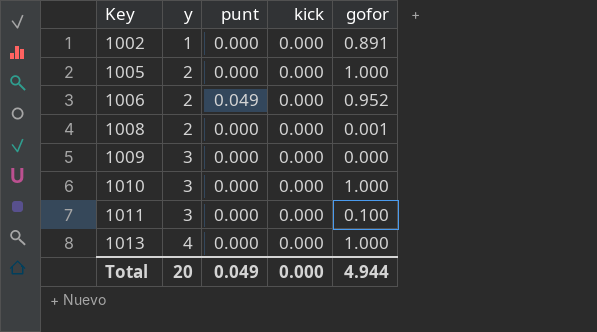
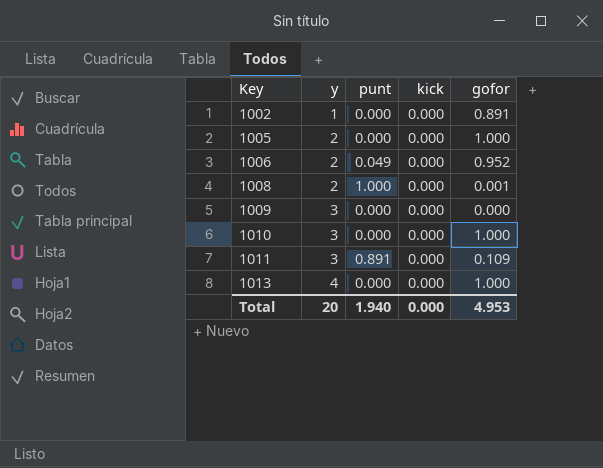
1008 | punt: 0.000 -> 1.000
1011 | punt: 0.000 -> 0.891
1011 | gofor: 0.100 -> 0.109
Total | punt: 0.049 -> 1.940
Total | gofor: 4.944 -> 4.953

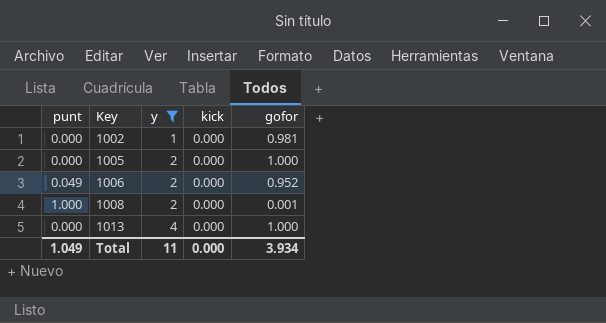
filter: none -> y != 3
column punt | position: 3 -> 1
1002 | gofor: 0.891 -> 0.981
Total | punt: 1.940 -> 1.049
Total | y: 20 -> 11
Total | gofor: 4.953 -> 3.934

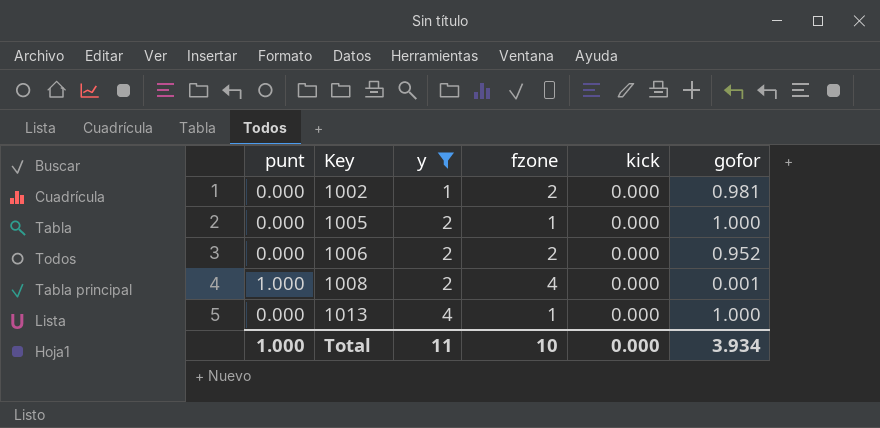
column fzone | position: none -> 4
1006 | punt: 0.049 -> 0.000
Total | punt: 1.049 -> 1.000

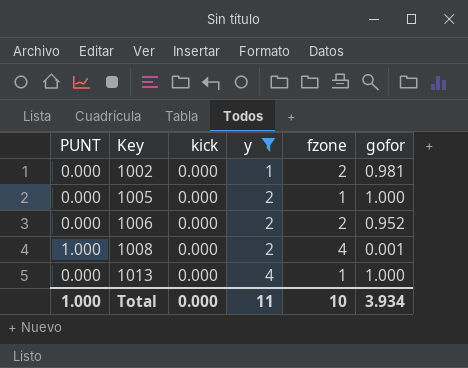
column name: punt -> PUNT
column kick | position: 5 -> 3

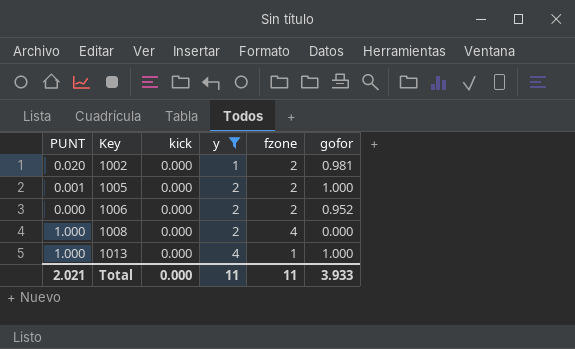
1002 | PUNT: 0.000 -> 0.020
1005 | PUNT: 0.000 -> 0.001
1005 | fzone: 1 -> 2
1008 | gofor: 0.001 -> 0.000
1013 | PUNT: 0.000 -> 1.000
Total | PUNT: 1.000 -> 2.021
Total | fzone: 10 -> 11
Total | gofor: 3.934 -> 3.933

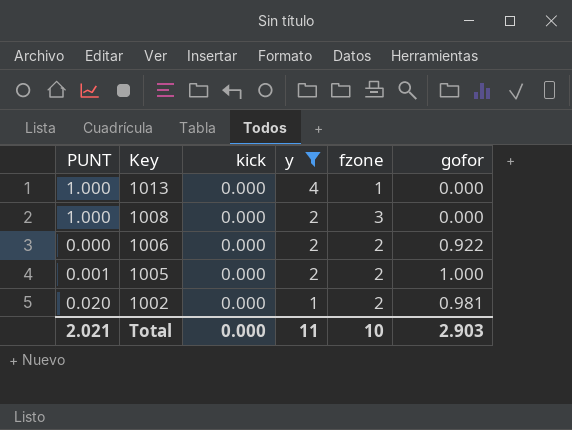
row order: Key ascending -> Key descending
1013 | gofor: 1.000 -> 0.000
1008 | fzone: 4 -> 3
1006 | gofor: 0.952 -> 0.922
Total | fzone: 11 -> 10
Total | gofor: 3.933 -> 2.903

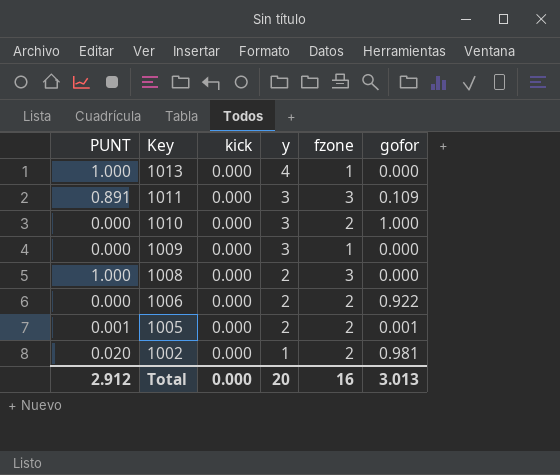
filter: y != 3 -> none
1005 | gofor: 1.000 -> 0.001
Total | PUNT: 2.021 -> 2.912
Total | y: 11 -> 20
Total | fzone: 10 -> 16
Total | gofor: 2.903 -> 3.013

